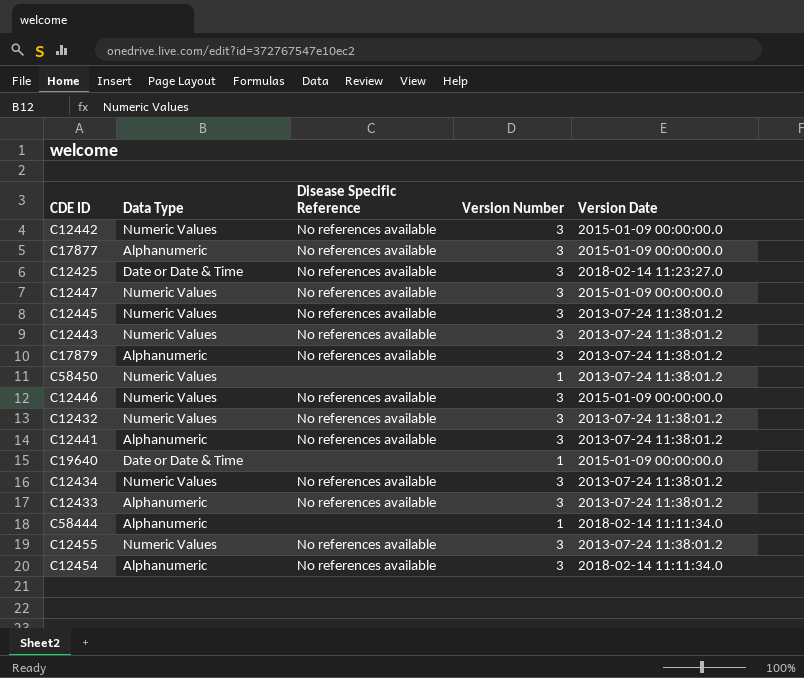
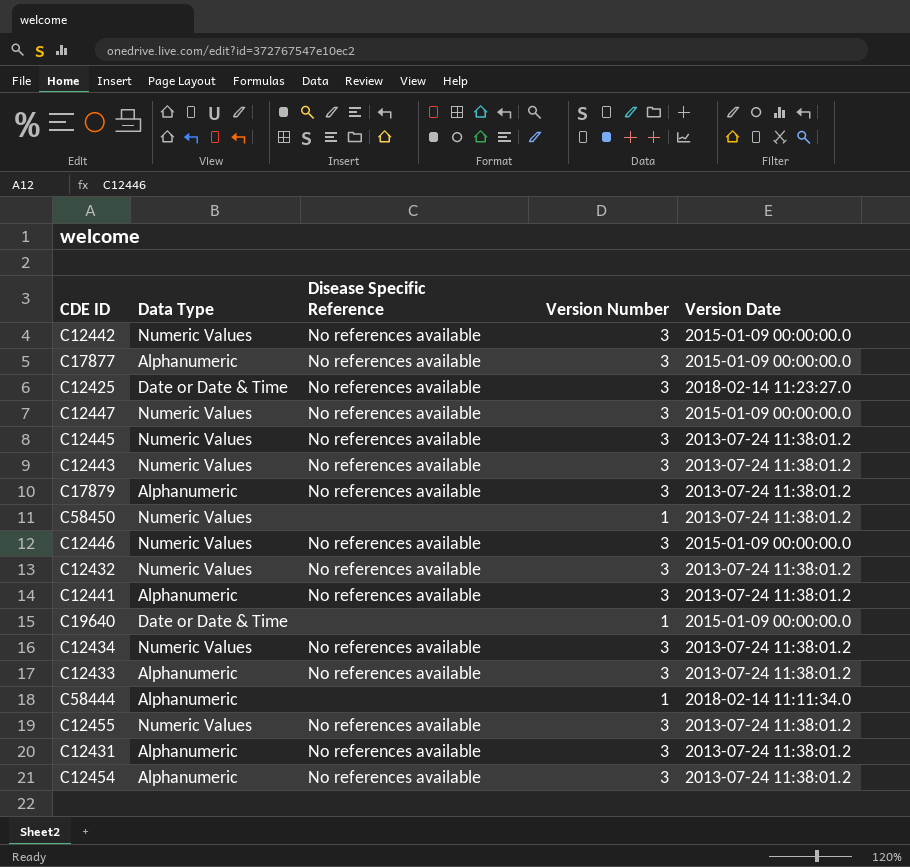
row C12431: none -> Alphanumeric | No references available | 3 | 2013-07-24 11:38:01.2
C12454 | Version Date: 2018-02-14 11:11:34.0 -> 2013-07-24 11:38:01.2

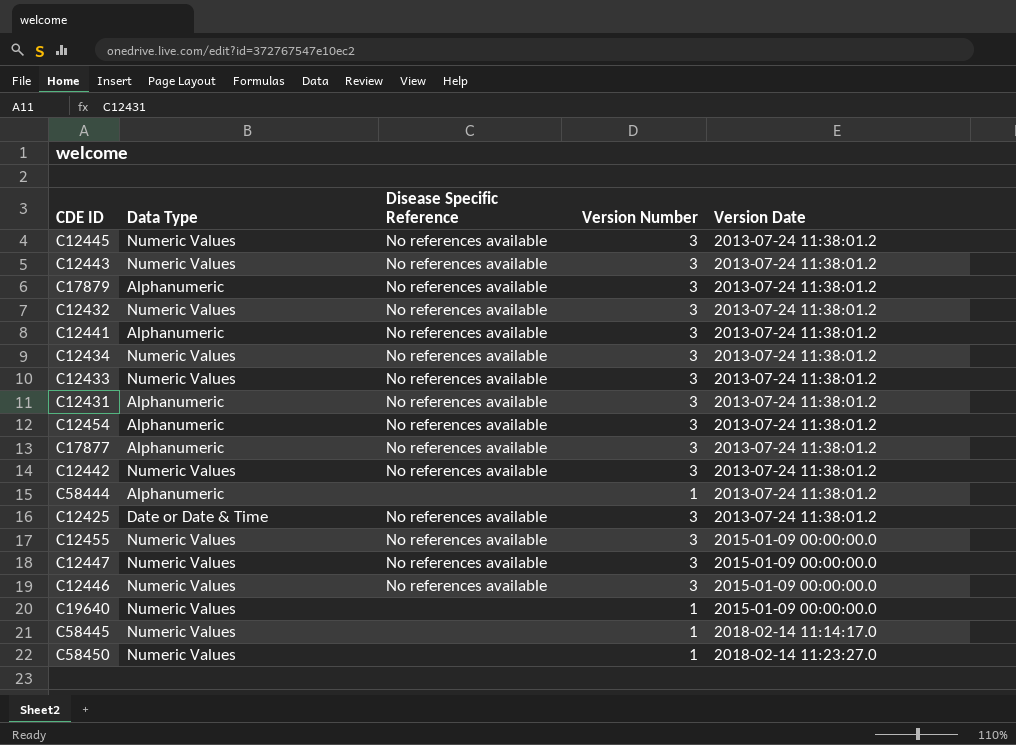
row order: none -> Version Date ascending
C12433 | Data Type: Alphanumeric -> Numeric Values
C17877 | Version Date: 2015-01-09 00:00:00.0 -> 2013-07-24 11:38:01.2
C12442 | Version Date: 2015-01-09 00:00:00.0 -> 2013-07-24 11:38:01.2
C58444 | Version Date: 2018-02-14 11:11:34.0 -> 2013-07-24 11:38:01.2
C12425 | Version Date: 2018-02-14 11:23:27.0 -> 2013-07-24 11:38:01.2
C12455 | Version Date: 2013-07-24 11:38:01.2 -> 2015-01-09 00:00:00.0
C19640 | Data Type: Date or Date & Time -> Numeric Values
row C58445: none -> Numeric Values | none | 1 | 2018-02-14 11:14:17.0
C58450 | Version Date: 2013-07-24 11:38:01.2 -> 2018-02-14 11:23:27.0

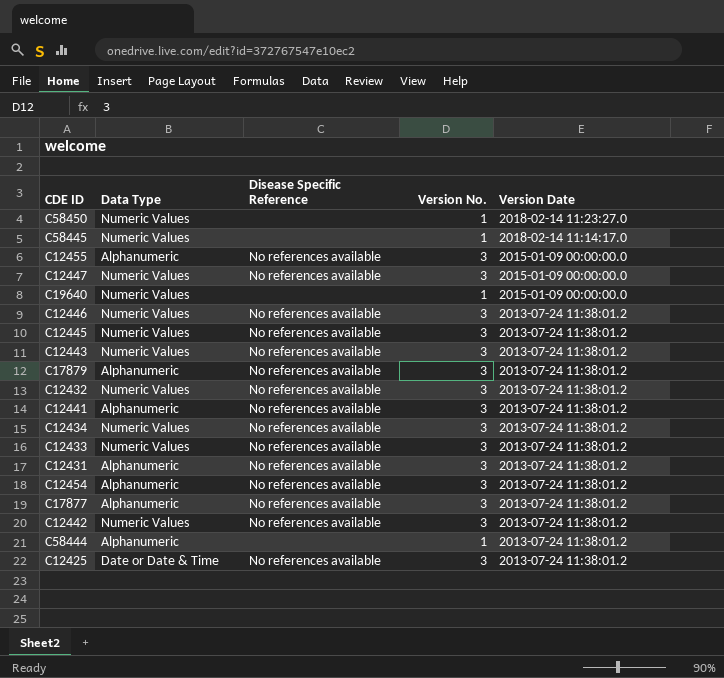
row order: Version Date ascending -> Version Date descending
column name: Version Number -> Version No.
C12455 | Data Type: Numeric Values -> Alphanumeric
C12446 | Version Date: 2015-01-09 00:00:00.0 -> 2013-07-24 11:38:01.2

